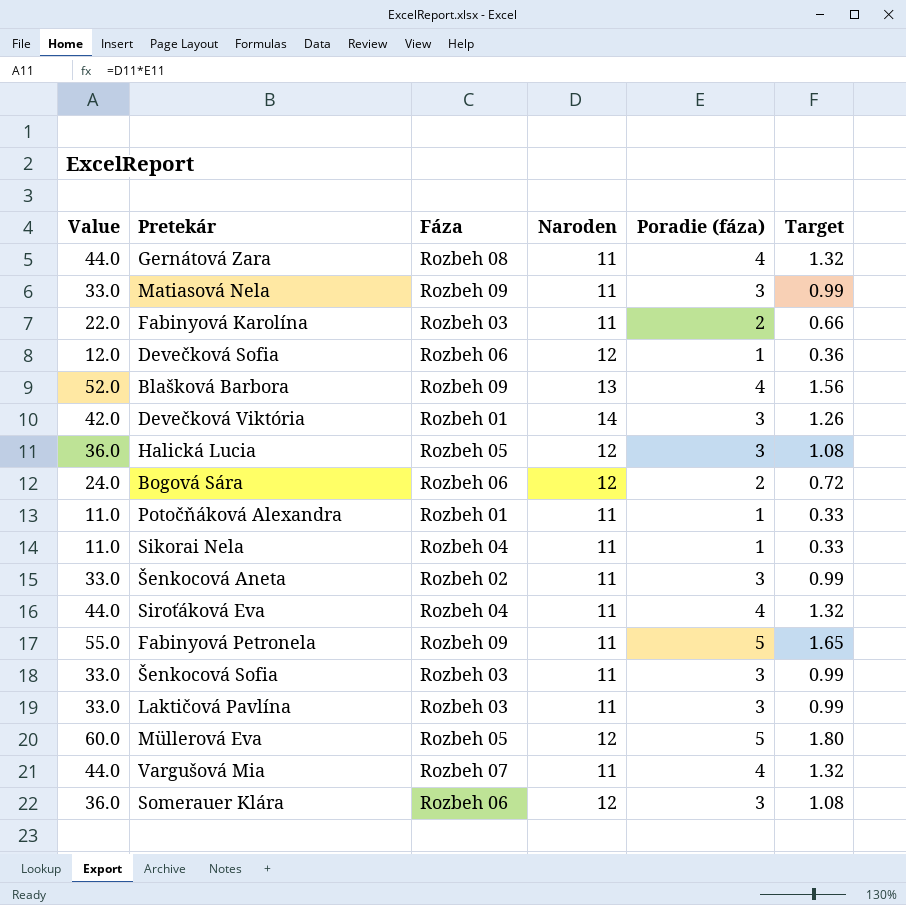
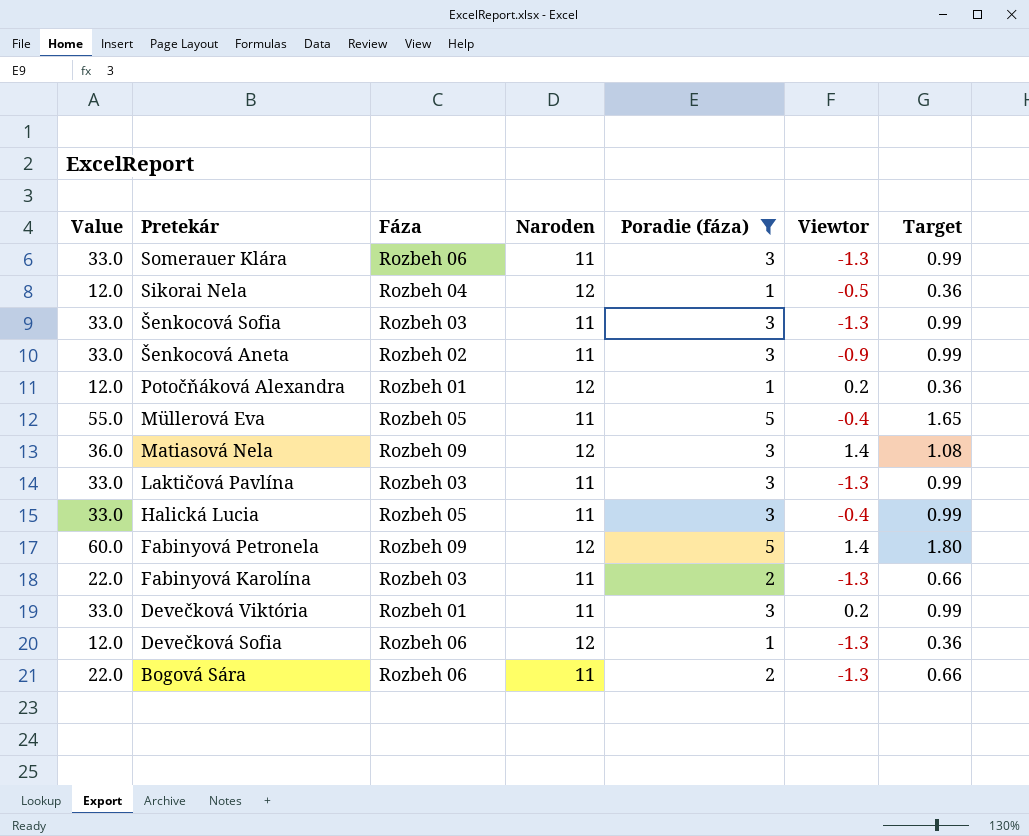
filter: none -> Poradie (fáza) != 4
row order: none -> Pretekár descending
column Viewtor | position: none -> 6
Somerauer Klára | Value: 36.0 -> 33.0
Somerauer Klára | Naroden: 12 -> 11
Somerauer Klára | Target: 1.08 -> 0.99
Sikorai Nela | Value: 11.0 -> 12.0
Sikorai Nela | Naroden: 11 -> 12
Sikorai Nela | Target: 0.33 -> 0.36
Potočňáková Alexandra | Value: 11.0 -> 12.0
Potočňáková Alexandra | Naroden: 11 -> 12
Potočňáková Alexandra | Target: 0.33 -> 0.36
Müllerová Eva | Value: 60.0 -> 55.0
Müllerová Eva | Naroden: 12 -> 11
Müllerová Eva | Target: 1.80 -> 1.65
Matiasová Nela | Value: 33.0 -> 36.0
Matiasová Nela | Naroden: 11 -> 12
Matiasová Nela | Target: 0.99 -> 1.08
Halická Lucia | Value: 36.0 -> 33.0
Halická Lucia | Naroden: 12 -> 11
Halická Lucia | Target: 1.08 -> 0.99
Fabinyová Petronela | Value: 55.0 -> 60.0
Fabinyová Petronela | Naroden: 11 -> 12
Fabinyová Petronela | Target: 1.65 -> 1.80
Devečková Viktória | Value: 42.0 -> 33.0
Devečková Viktória | Naroden: 14 -> 11
Devečková Viktória | Target: 1.26 -> 0.99
Bogová Sára | Value: 24.0 -> 22.0
Bogová Sára | Naroden: 12 -> 11
Bogová Sára | Target: 0.72 -> 0.66

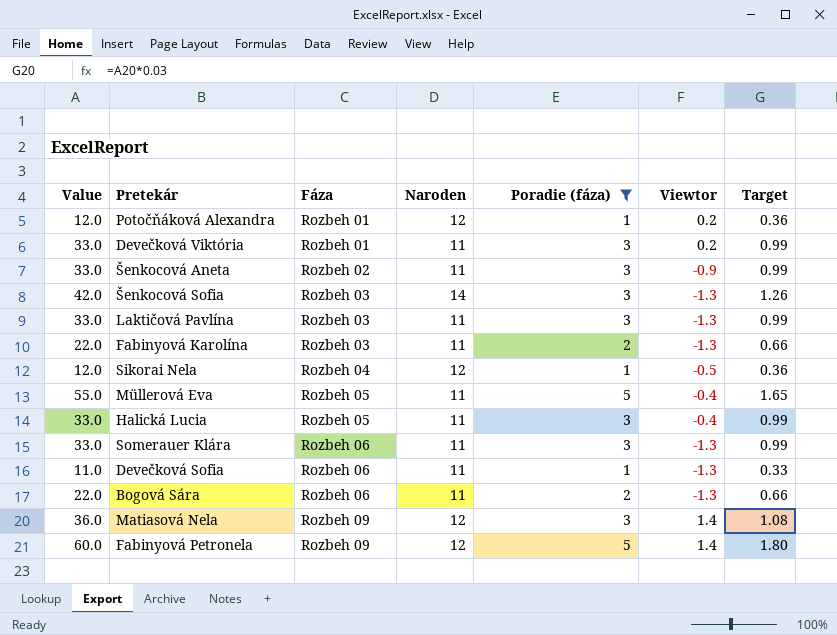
row order: Pretekár descending -> Fáza ascending
Šenkocová Sofia | Value: 33.0 -> 42.0
Šenkocová Sofia | Naroden: 11 -> 14
Šenkocová Sofia | Target: 0.99 -> 1.26
Devečková Sofia | Value: 12.0 -> 11.0
Devečková Sofia | Naroden: 12 -> 11
Devečková Sofia | Target: 0.36 -> 0.33

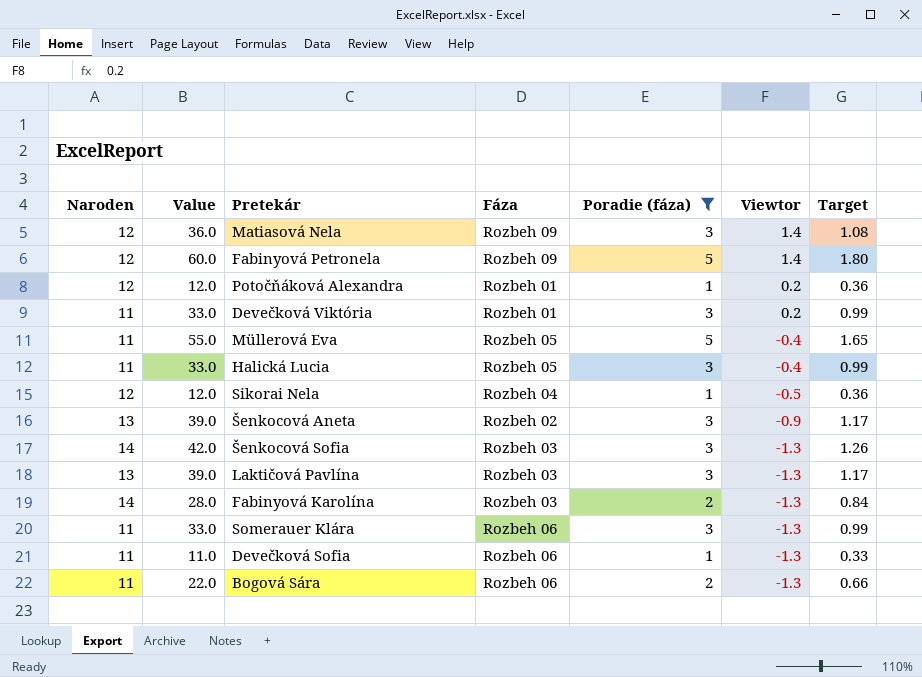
row order: Fáza ascending -> Viewtor descending
column Naroden | position: 4 -> 1
Šenkocová Aneta | Naroden: 11 -> 13
Šenkocová Aneta | Value: 33.0 -> 39.0
Šenkocová Aneta | Target: 0.99 -> 1.17
Laktičová Pavlína | Naroden: 11 -> 13
Laktičová Pavlína | Value: 33.0 -> 39.0
Laktičová Pavlína | Target: 0.99 -> 1.17
Fabinyová Karolína | Naroden: 11 -> 14
Fabinyová Karolína | Value: 22.0 -> 28.0
Fabinyová Karolína | Target: 0.66 -> 0.84

